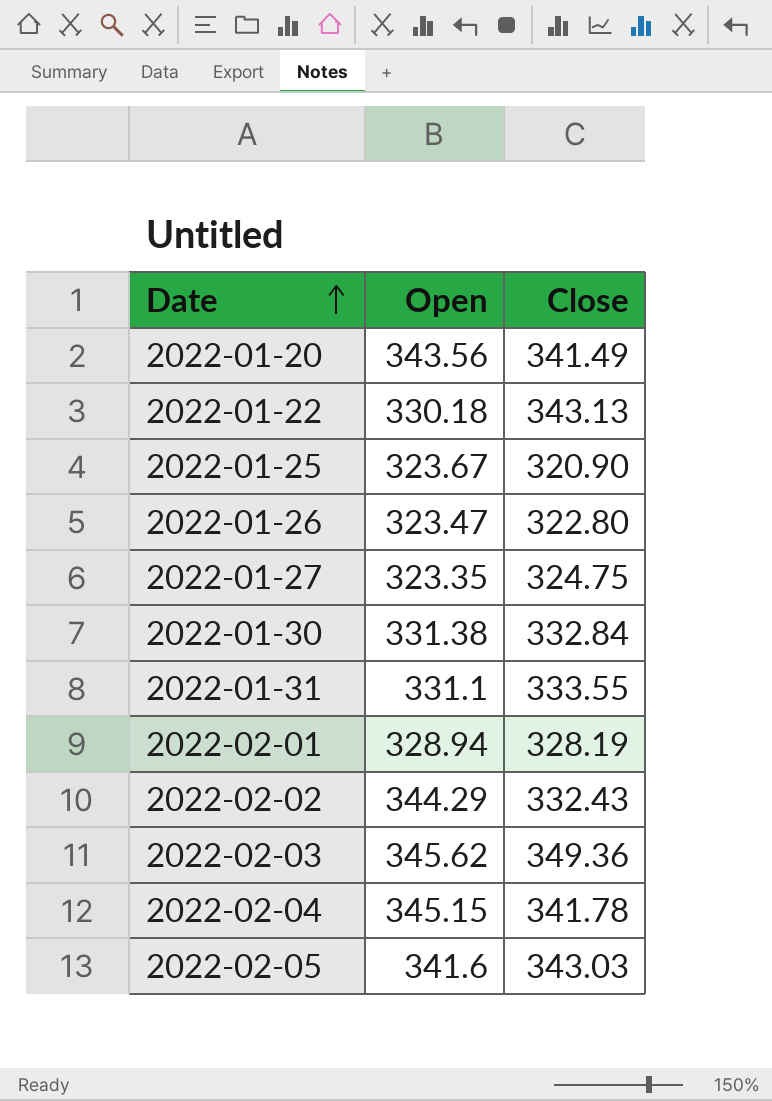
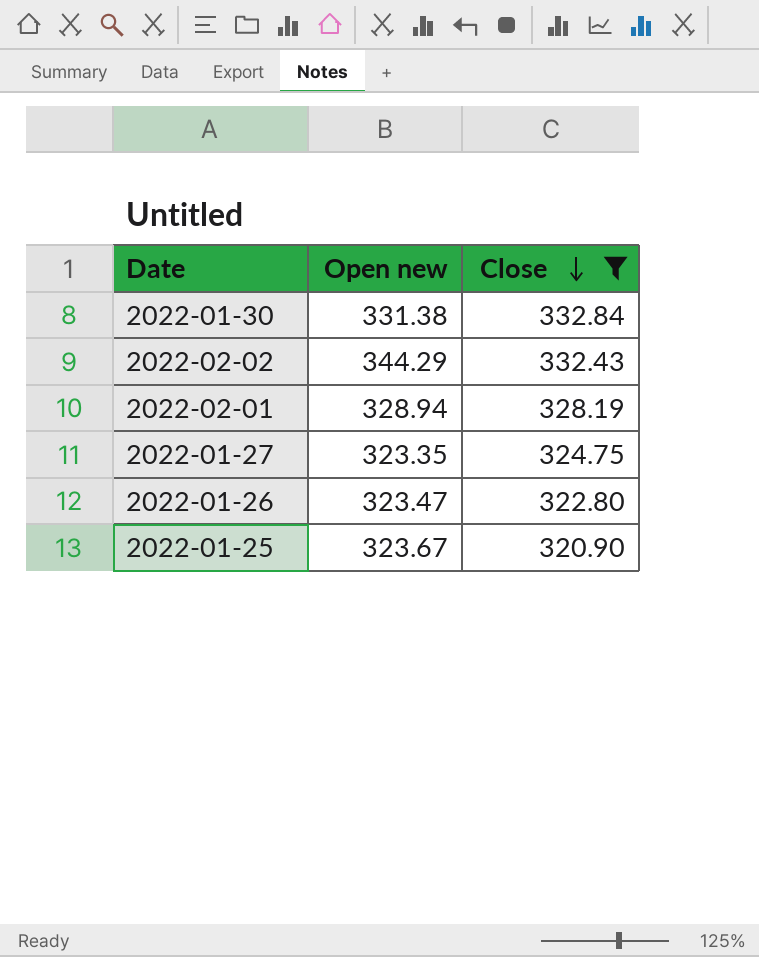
filter: none -> Close <= 332.84
row order: Date ascending -> Close descending
column name: Open -> Open new

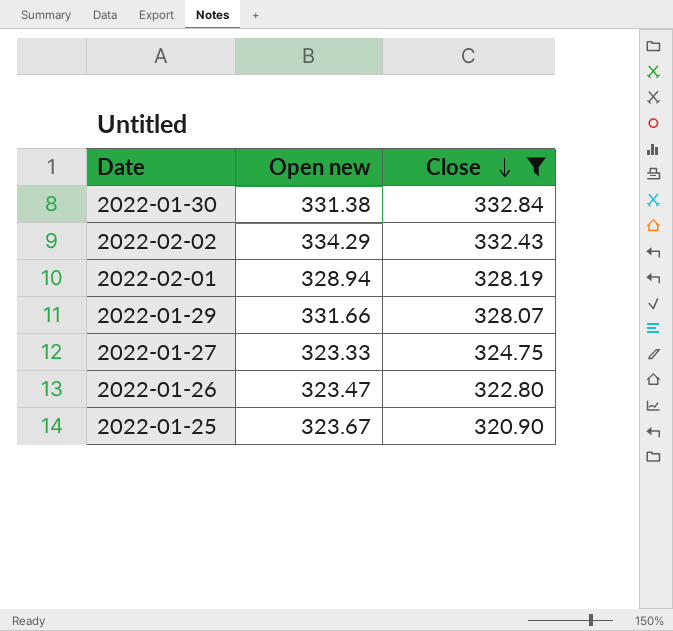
2022-02-02 | Open new: 344.29 -> 334.29
row 2022-01-29: none -> 331.66 | 328.07
2022-01-27 | Open new: 323.35 -> 323.33

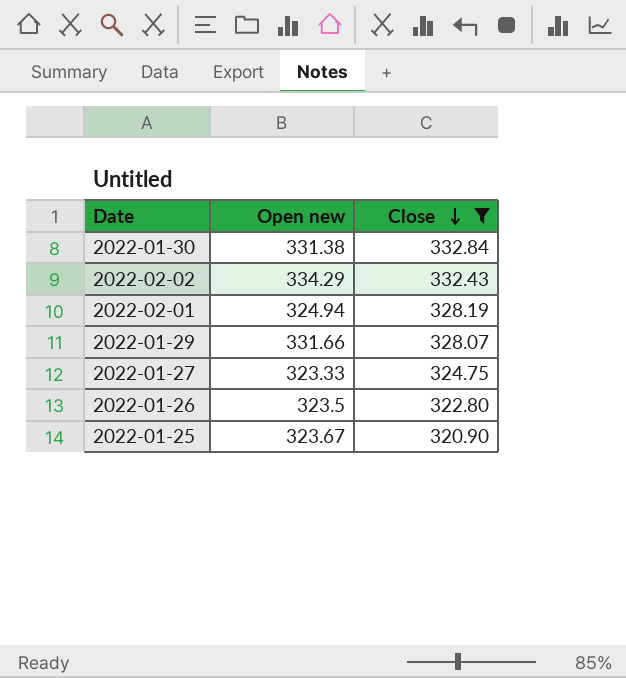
2022-02-01 | Open new: 328.94 -> 324.94
2022-01-26 | Open new: 323.47 -> 323.5

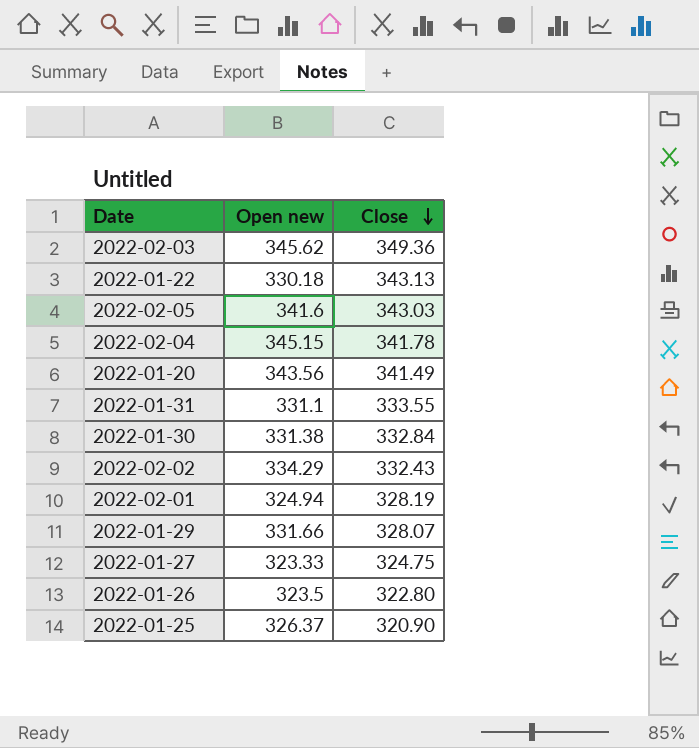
filter: Close <= 332.84 -> none
2022-01-25 | Open new: 323.67 -> 326.37

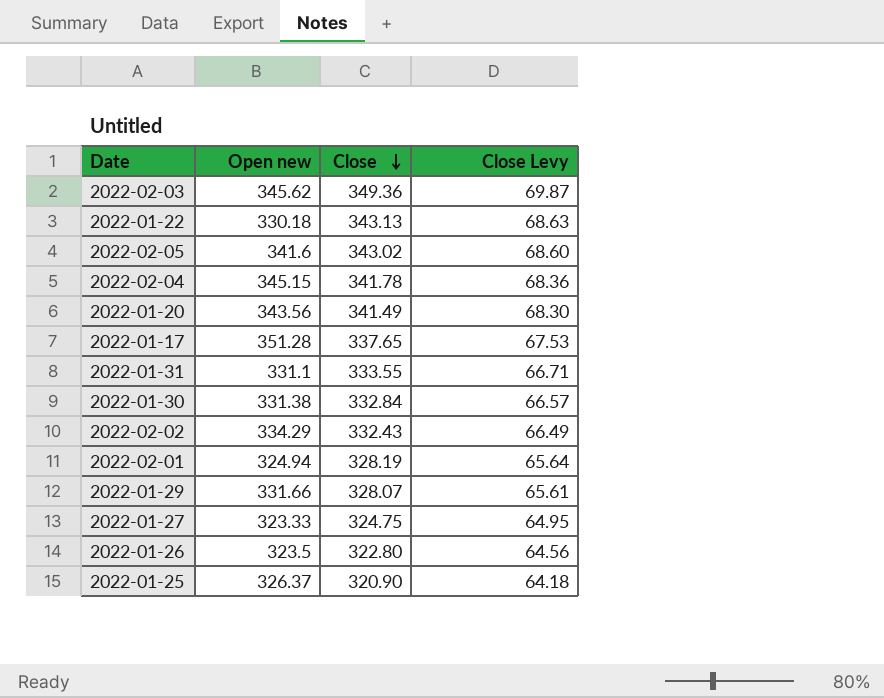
column Close Levy | formula: none -> [Close] * 0.2
2022-02-05 | Close: 343.03 -> 343.02
row 2022-01-17: none -> 351.28 | 337.65 | 67.53

